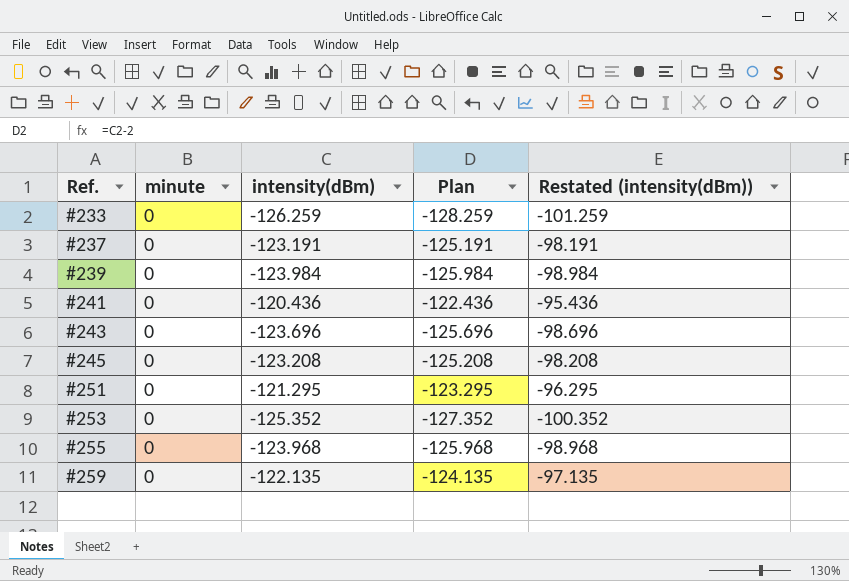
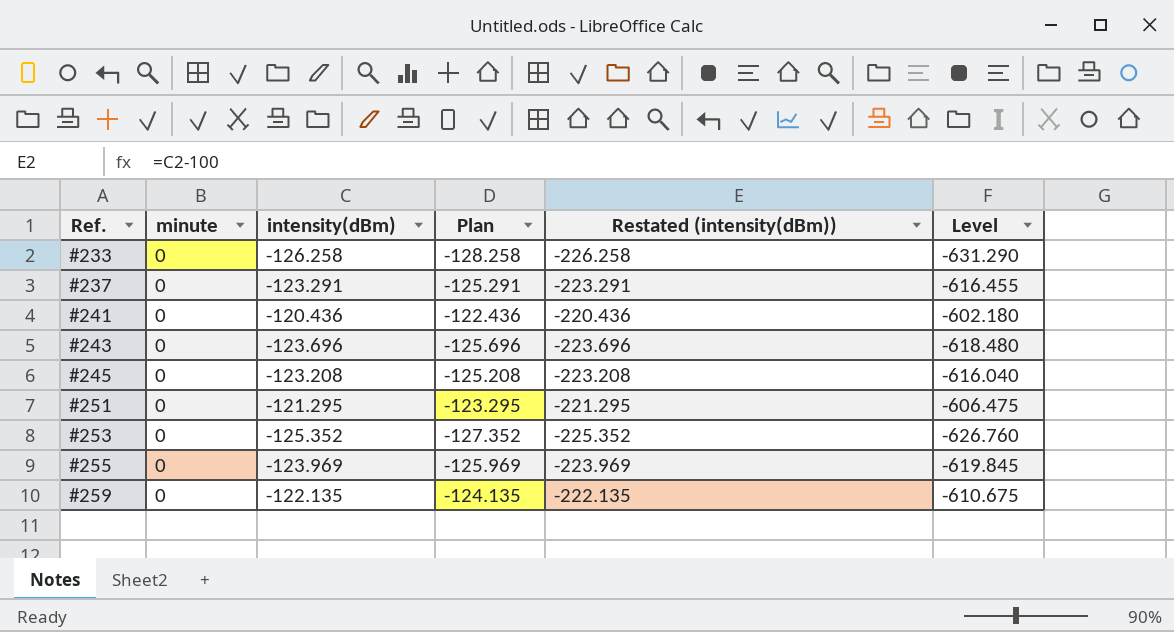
column Restated (intensity(dBm)) | formula: [intensity(dBm)] + 25 -> [intensity(dBm)] - 100
column Level | formula: none -> [intensity(dBm)] * 5
row #239: 0 | -123.984 | -125.984 | -98.984 -> none
#233 | intensity(dBm): -126.259 -> -126.258
#233 | Plan: -128.259 -> -128.258
#237 | intensity(dBm): -123.191 -> -123.291
#237 | Plan: -125.191 -> -125.291
#255 | intensity(dBm): -123.968 -> -123.969
#255 | Plan: -125.968 -> -125.969

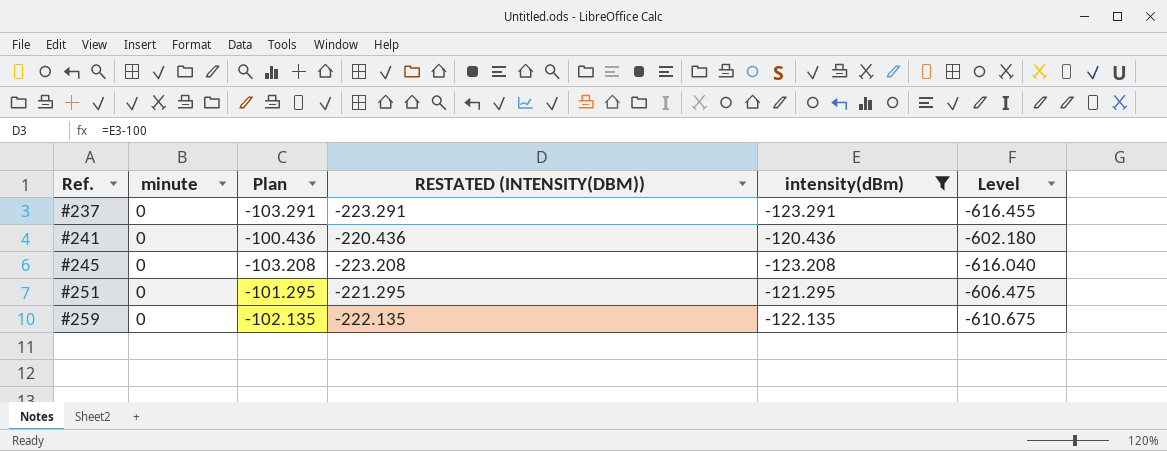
filter: none -> intensity(dBm) >= -123.291
column Plan | formula: [intensity(dBm)] - 2 -> [intensity(dBm)] + 20
column name: Restated (intensity(dBm)) -> RESTATED (INTENSITY(DBM))
column intensity(dBm) | position: 3 -> 5

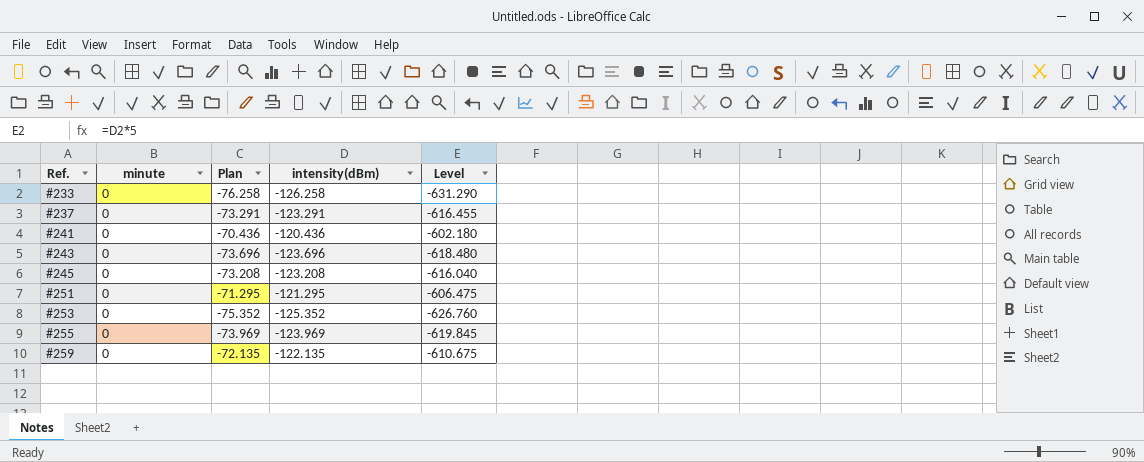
filter: intensity(dBm) >= -123.291 -> none
column RESTATED (INTENSITY(DBM)) | formula: [intensity(dBm)] - 100 -> none
column Plan | formula: [intensity(dBm)] + 20 -> [intensity(dBm)] + 50

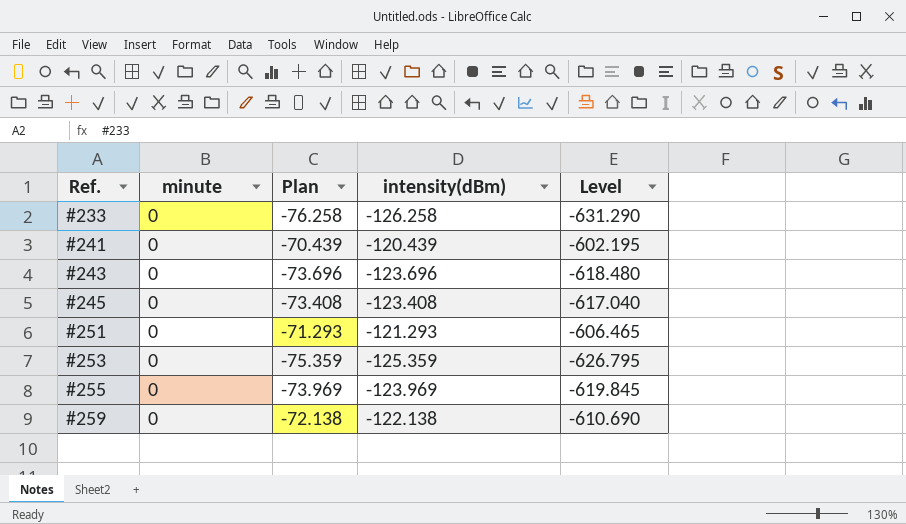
row #237: 0 | -73.291 | -123.291 | -616.455 -> none
#241 | Plan: -70.436 -> -70.439
#241 | intensity(dBm): -120.436 -> -120.439
#241 | Level: -602.180 -> -602.195
#245 | Plan: -73.208 -> -73.408
#245 | intensity(dBm): -123.208 -> -123.408
#245 | Level: -616.040 -> -617.040
#251 | Plan: -71.295 -> -71.293
#251 | intensity(dBm): -121.295 -> -121.293
#251 | Level: -606.475 -> -606.465
#253 | Plan: -75.352 -> -75.359
#253 | intensity(dBm): -125.352 -> -125.359
#253 | Level: -626.760 -> -626.795
#259 | Plan: -72.135 -> -72.138
#259 | intensity(dBm): -122.135 -> -122.138
#259 | Level: -610.675 -> -610.690

